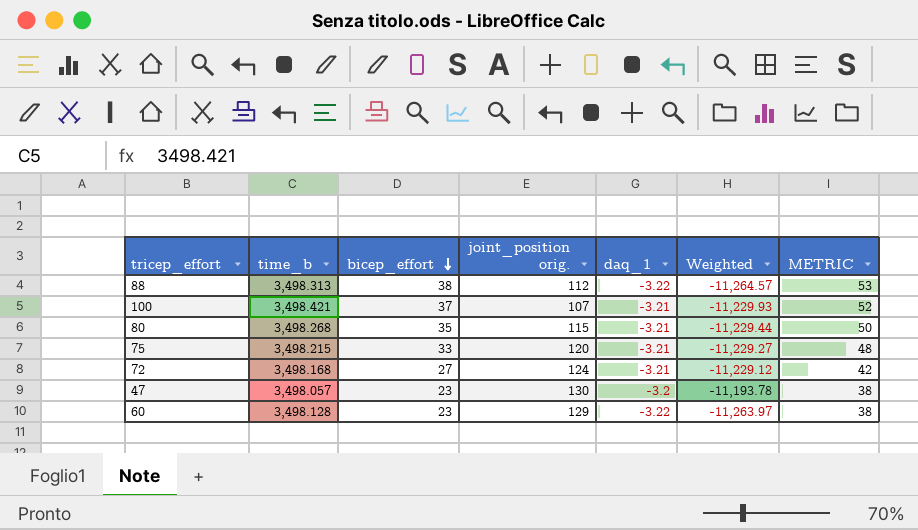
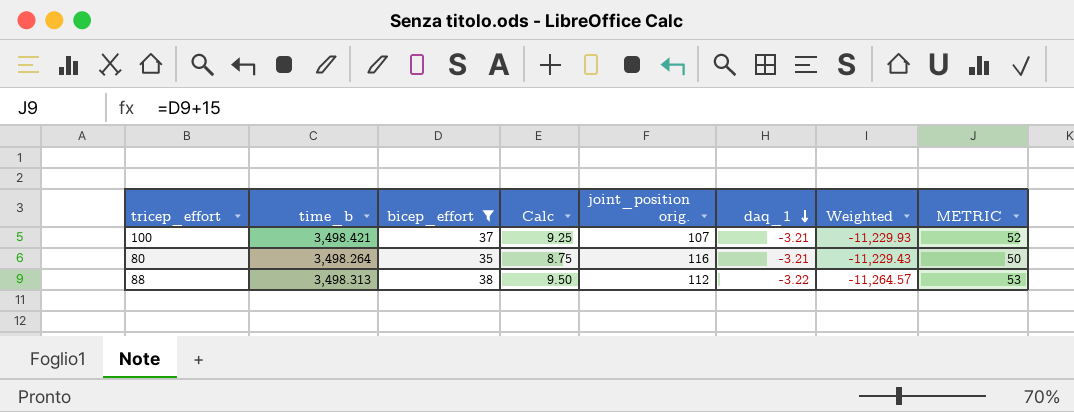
filter: none -> bicep_effort >= 35
row order: bicep_effort descending -> daq_1 descending
column Calc | formula: none -> [bicep_effort] * 0.25
80 | time_b: 3,498.268 -> 3,498.264
80 | joint_position orig.: 115 -> 116
80 | Weighted: -11,229.44 -> -11,229.43

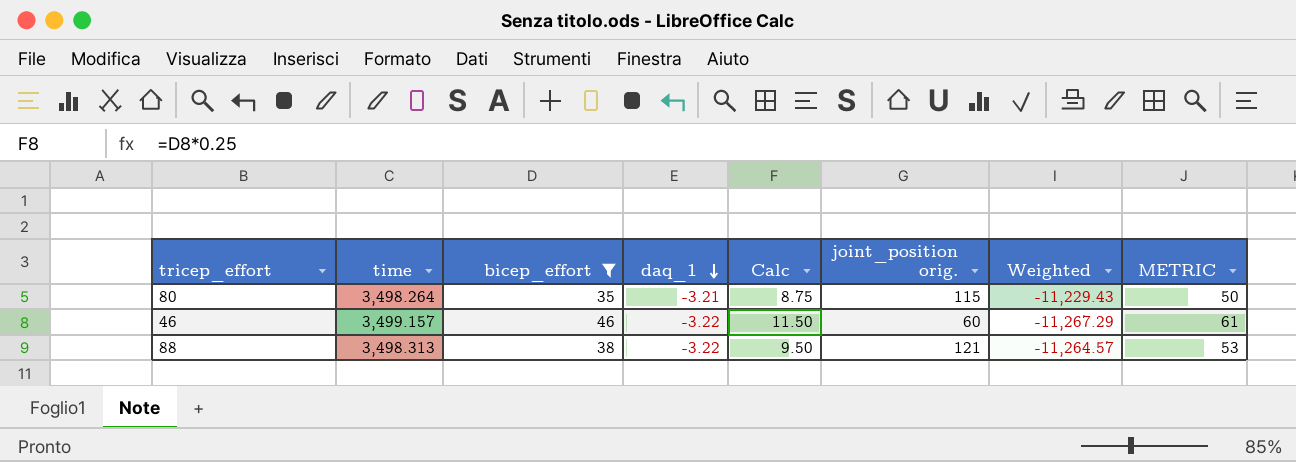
column name: time_b -> time
column daq_1 | position: 6 -> 4
row 100: 3,498.421 | 37 | 9.25 | 107 | -3.21 | -11,229.93 | 52 -> none
80 | joint_position orig.: 116 -> 115
row 46: none -> 3,499.157 | 46 | -3.22 | 11.50 | 60 | -11,267.29 | 61
88 | joint_position orig.: 112 -> 121

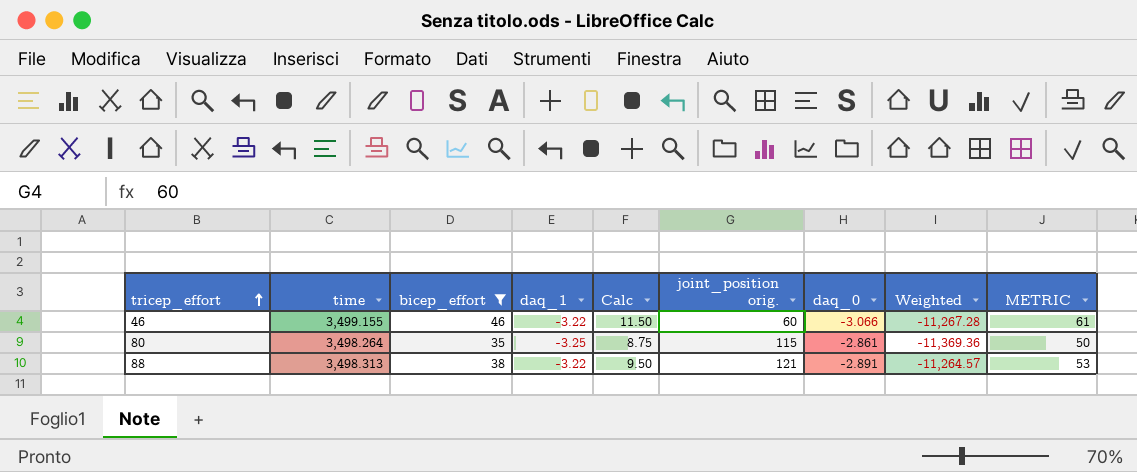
row order: daq_1 descending -> tricep_effort ascending
column daq_0 | position: none -> 7
46 | time: 3,499.157 -> 3,499.155
46 | Weighted: -11,267.29 -> -11,267.28
80 | daq_1: -3.21 -> -3.25
80 | Weighted: -11,229.43 -> -11,369.36

